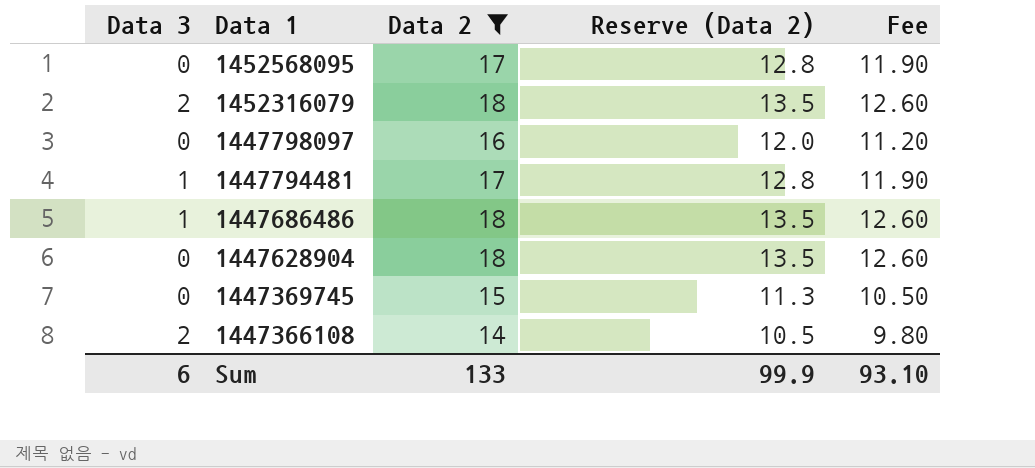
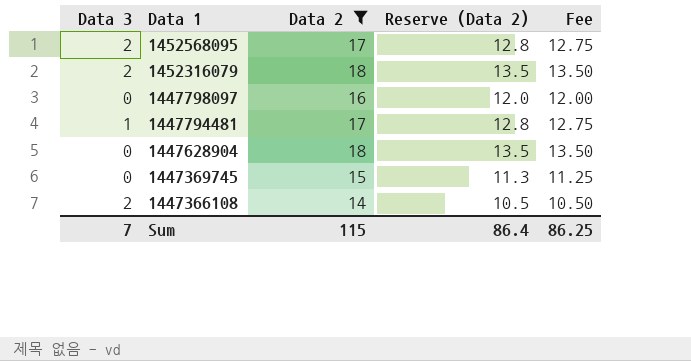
column Fee | formula: [Data 2] * 0.7 -> [Data 2] * 0.75
row 1447686486: 1 | 18 | 13.5 | 12.60 -> none
1452568095 | Data 3: 0 -> 2
Sum | Data 3: 6 -> 7
Sum | Data 2: 133 -> 115
Sum | Reserve (Data 2): 99.9 -> 86.4
Sum | Fee: 93.10 -> 86.25

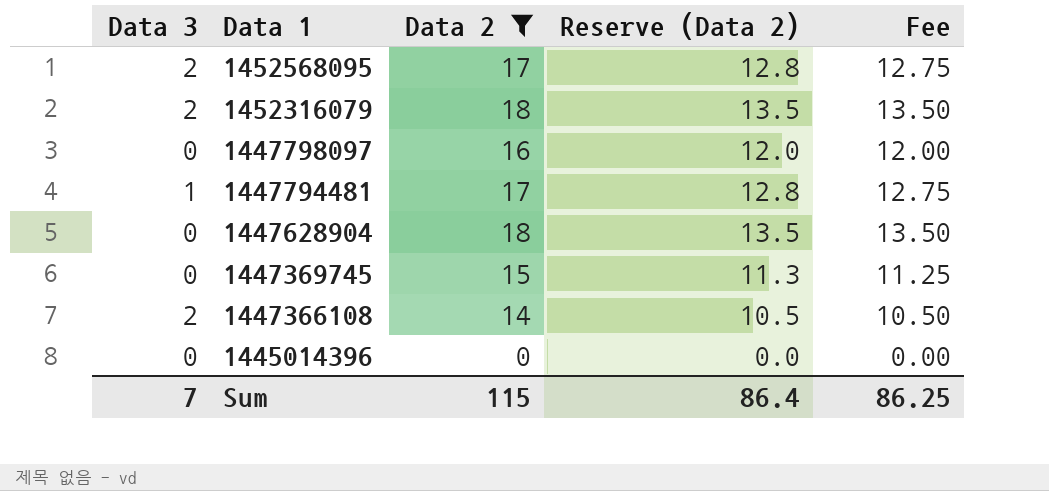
row 1445014396: none -> 0 | 0 | 0.0 | 0.00

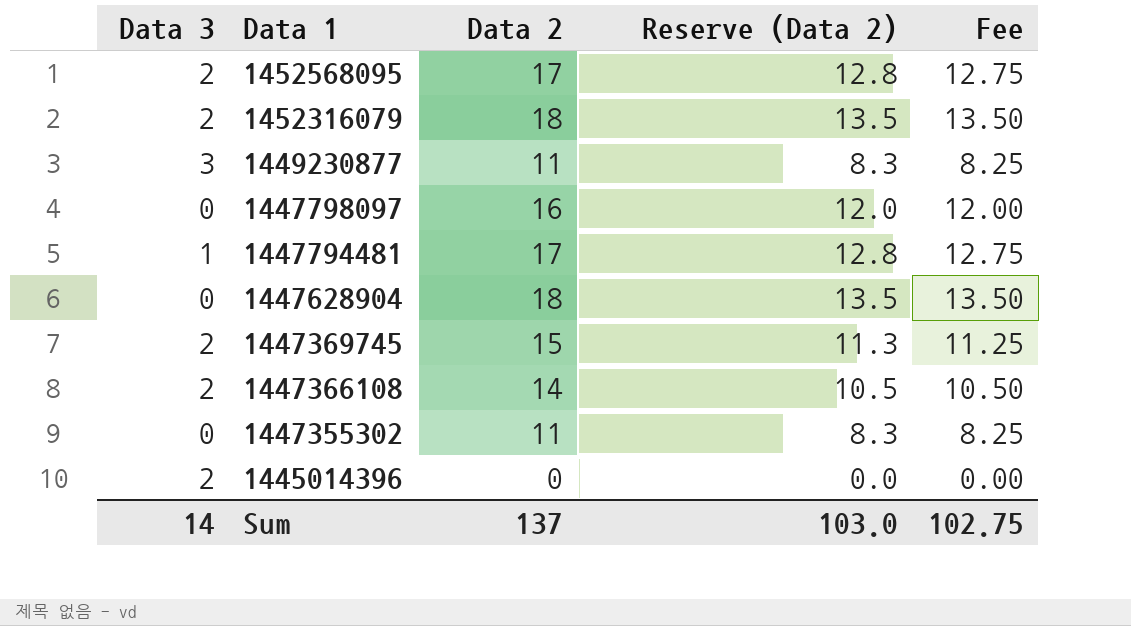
filter: Data 2 != 11 -> none
1447369745 | Data 3: 0 -> 2
1445014396 | Data 3: 0 -> 2
Sum | Data 3: 7 -> 14
Sum | Data 2: 115 -> 137
Sum | Reserve (Data 2): 86.4 -> 103.0
Sum | Fee: 86.25 -> 102.75

